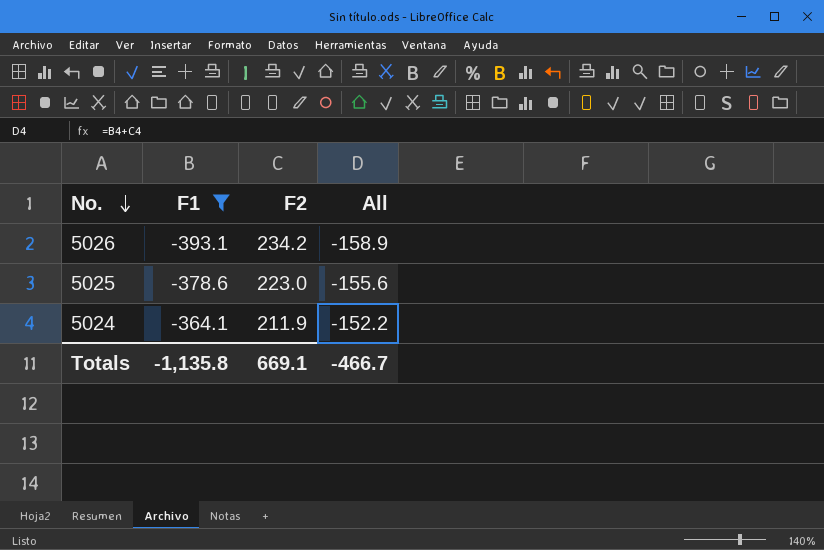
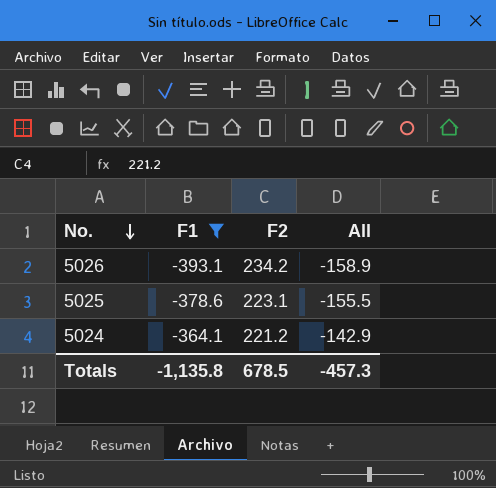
5025 | F2: 223.0 -> 223.1
5025 | All: -155.6 -> -155.5
5024 | F2: 211.9 -> 221.2
5024 | All: -152.2 -> -142.9
Totals | F2: 669.1 -> 678.5
Totals | All: -466.7 -> -457.3

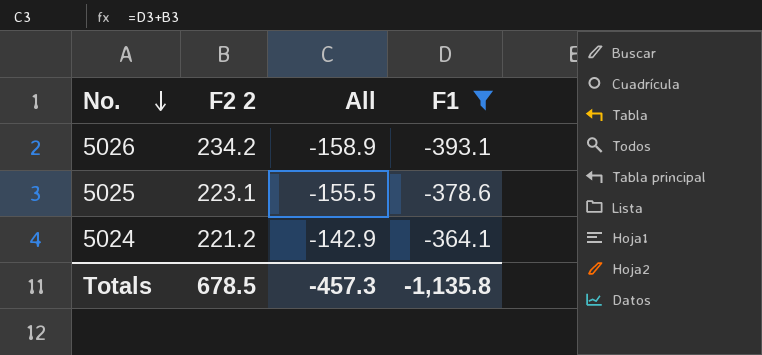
column name: F2 -> F2 2
column F1 | position: 2 -> 4

